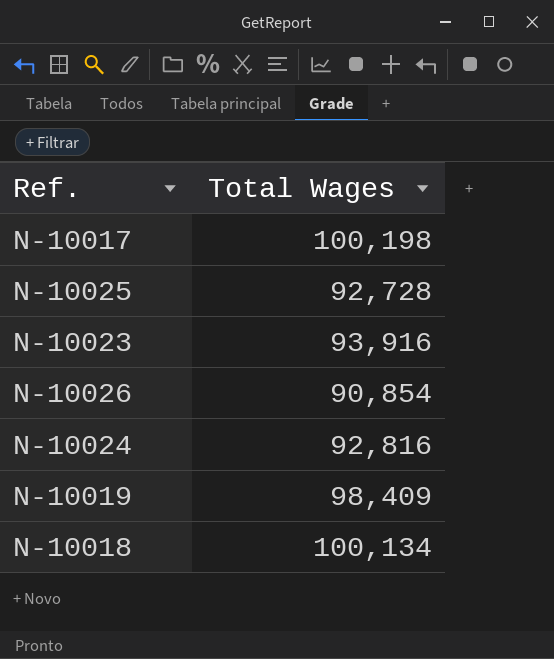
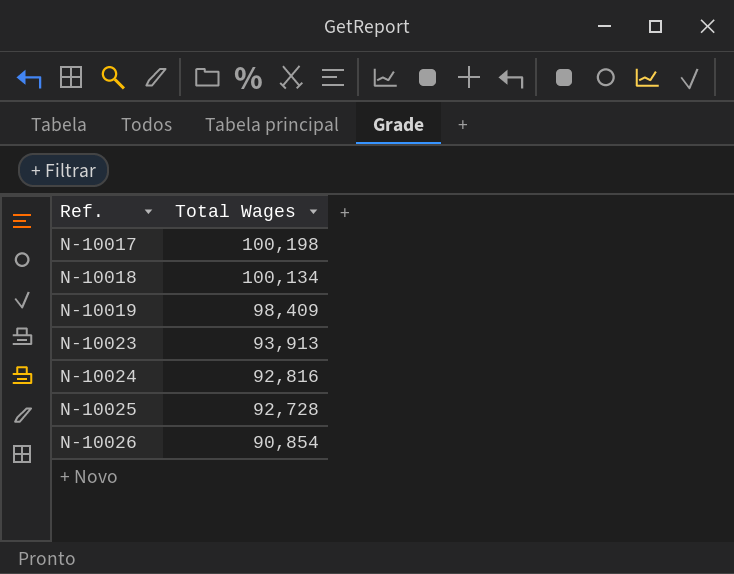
row order: none -> Ref. ascending
N-10023 | Total Wages: 93,916 -> 93,913

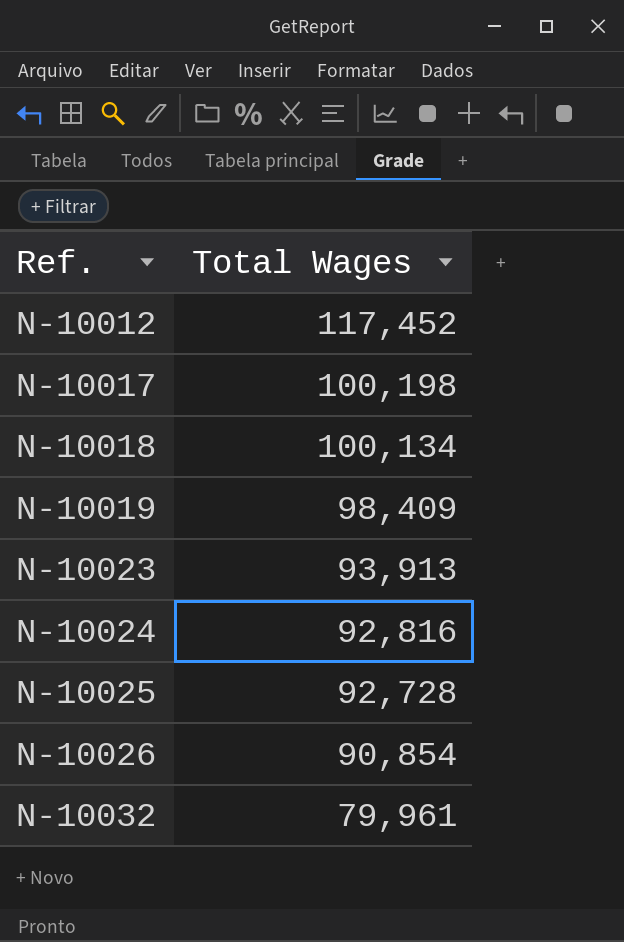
row N-10012: none -> 117,452
row N-10032: none -> 79,961

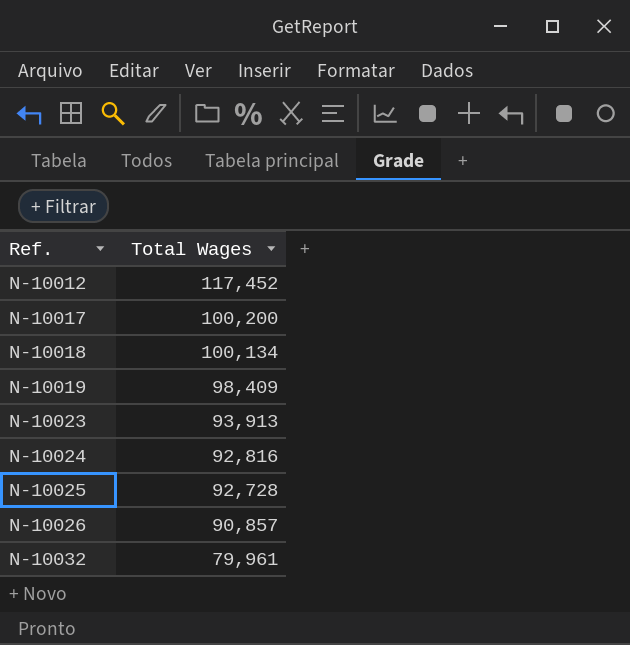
N-10017 | Total Wages: 100,198 -> 100,200
N-10026 | Total Wages: 90,854 -> 90,857

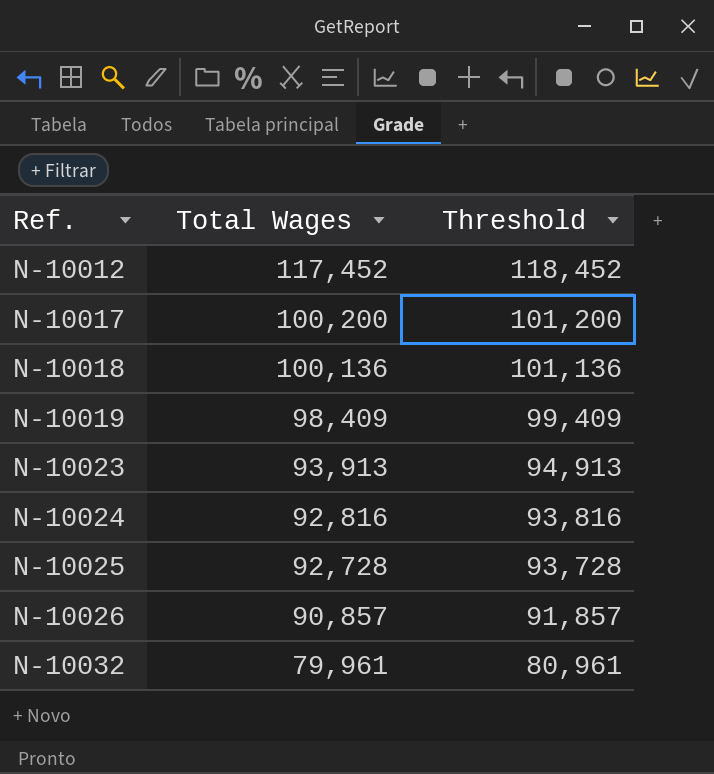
column Threshold | formula: none -> [Total Wages] + 1000
N-10018 | Total Wages: 100,134 -> 100,136

